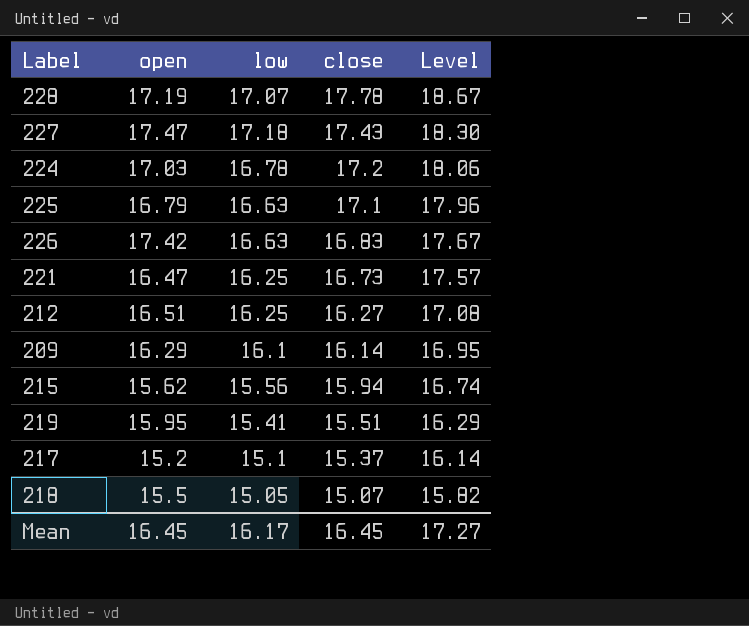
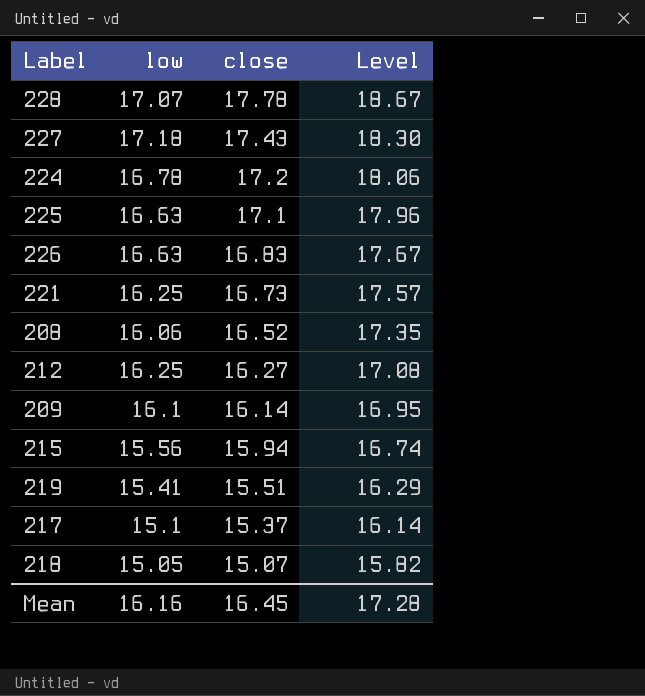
column open | position: 2 -> none
row 208: none -> 16.06 | 16.52 | 17.35
Mean | low: 16.17 -> 16.16
Mean | Level: 17.27 -> 17.28

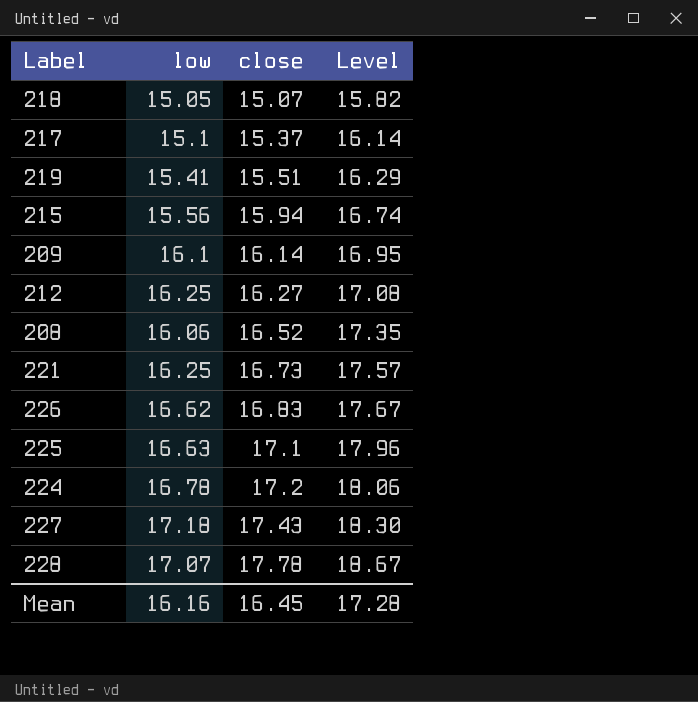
row order: close descending -> close ascending
226 | low: 16.63 -> 16.62

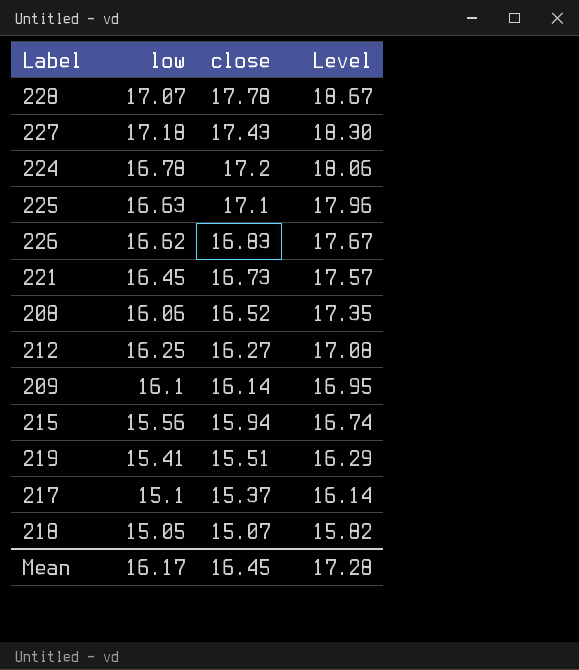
row order: close ascending -> close descending
221 | low: 16.25 -> 16.45
Mean | low: 16.16 -> 16.17

